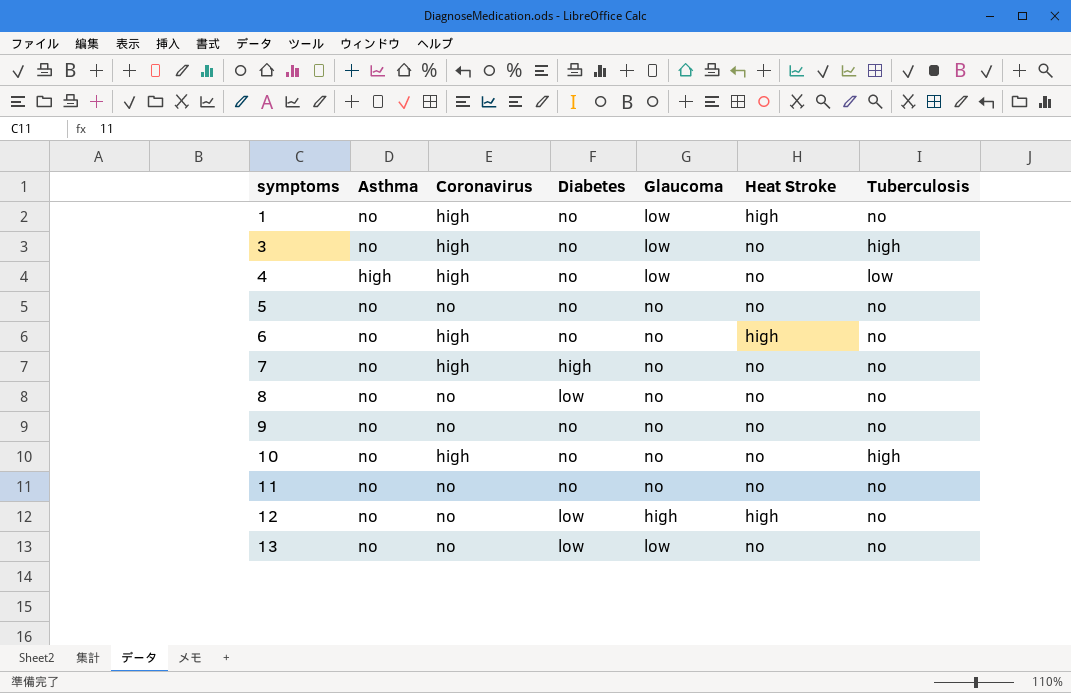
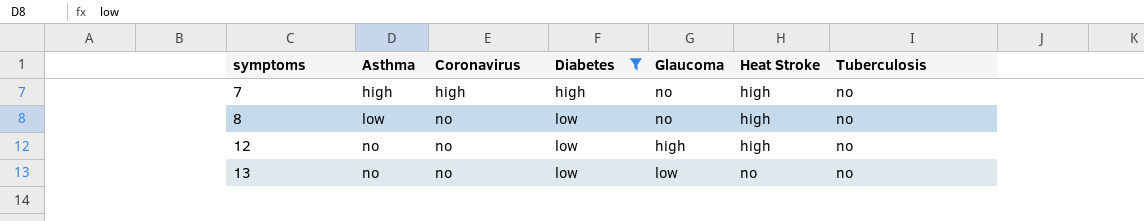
filter: none -> Diabetes != no
7 | Asthma: no -> high
7 | Heat Stroke: no -> high
8 | Asthma: no -> low
8 | Heat Stroke: no -> high

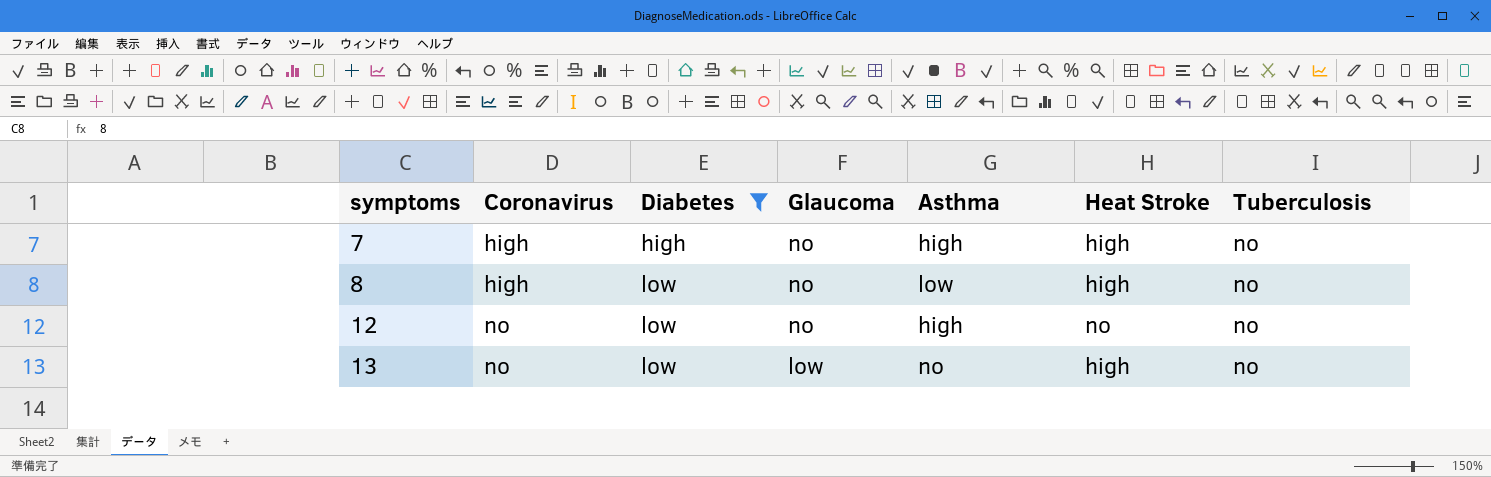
column Asthma | position: 2 -> 5
8 | Coronavirus: no -> high
12 | Glaucoma: high -> no
12 | Asthma: no -> high
12 | Heat Stroke: high -> no
13 | Heat Stroke: no -> high

